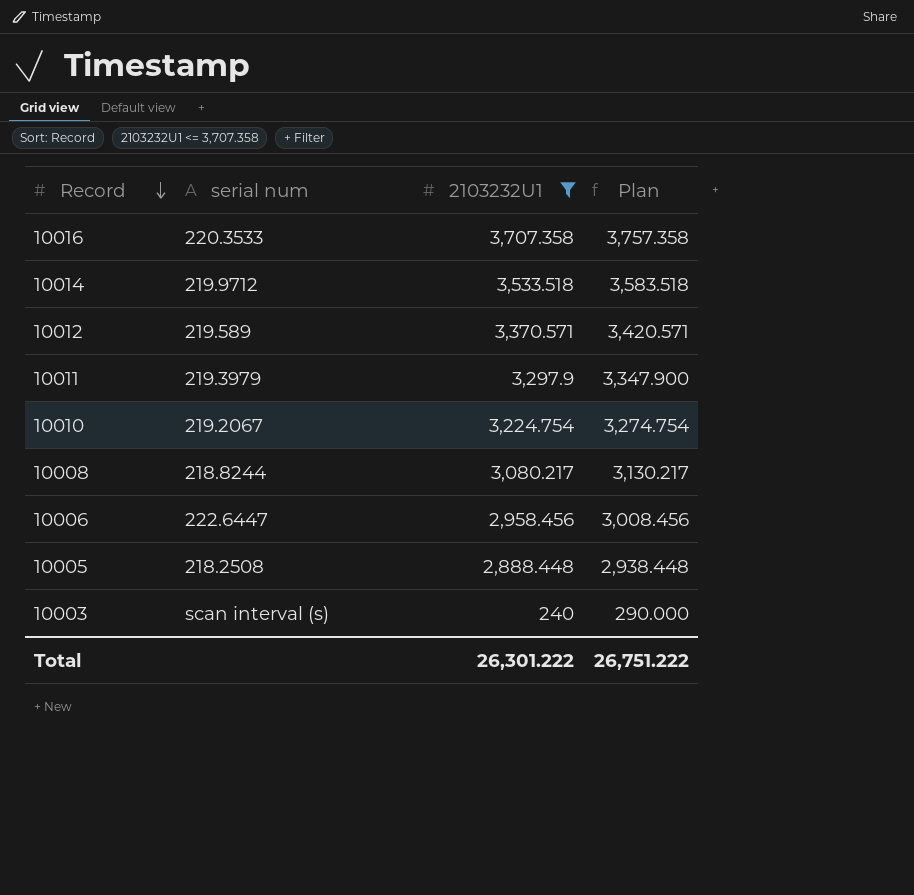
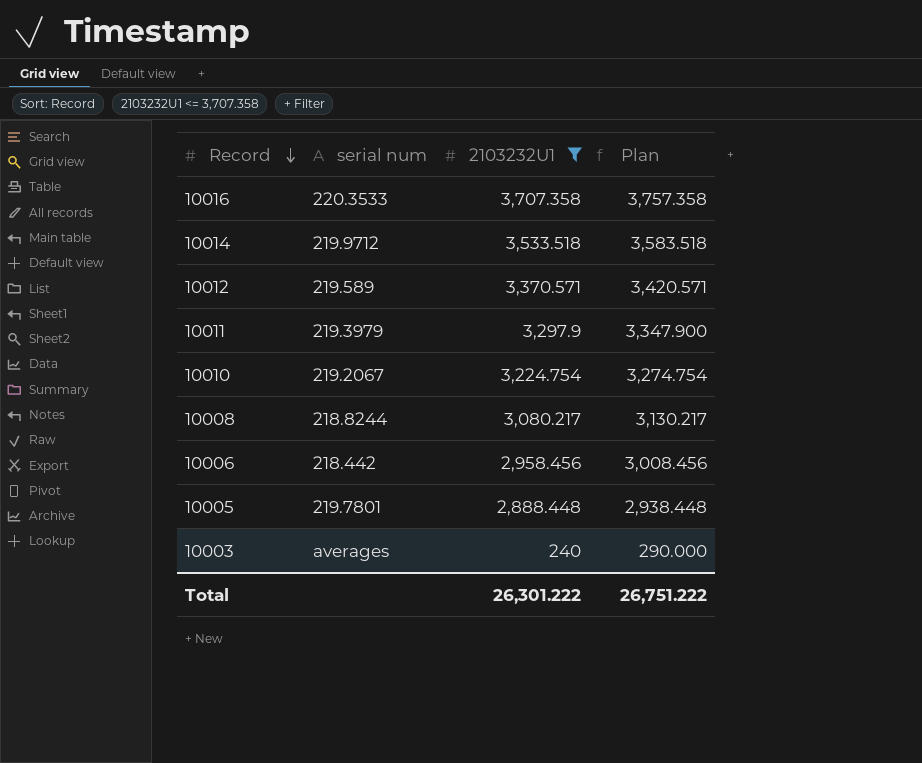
10006 | serial num: 222.6447 -> 218.442
10005 | serial num: 218.2508 -> 219.7801
10003 | serial num: scan interval (s) -> averages

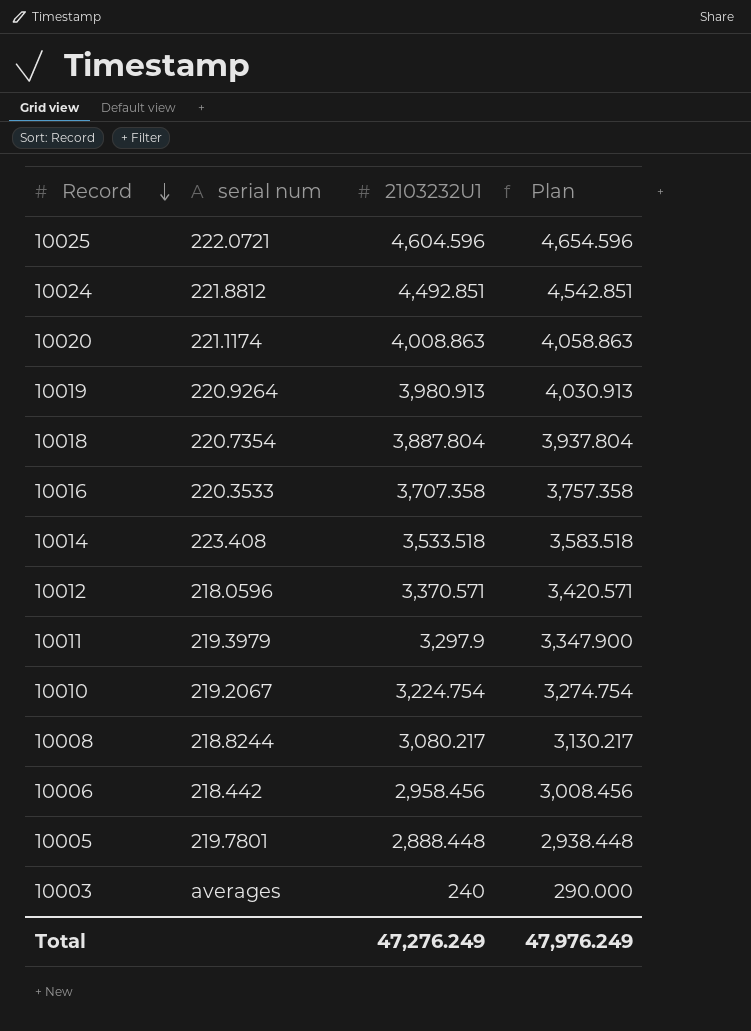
filter: 2103232U1 <= 3,707.358 -> none
10014 | serial num: 219.9712 -> 223.408
10012 | serial num: 219.589 -> 218.0596
Total | 2103232U1: 26,301.222 -> 47,276.249
Total | Plan: 26,751.222 -> 47,976.249

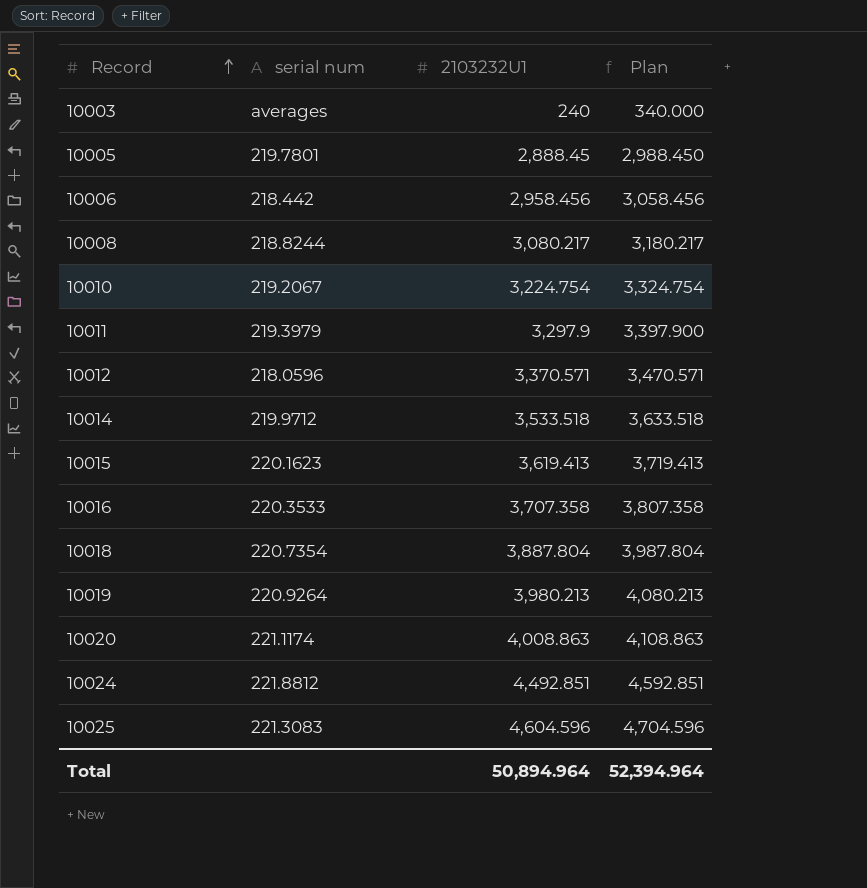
row order: Record descending -> Record ascending
column Plan | formula: [2103232U1] + 50 -> [2103232U1] + 100
10005 | 2103232U1: 2,888.448 -> 2,888.45
10014 | serial num: 223.408 -> 219.9712
row 10015: none -> 220.1623 | 3,619.413 | 3,719.413
10019 | 2103232U1: 3,980.913 -> 3,980.213
10025 | serial num: 222.0721 -> 221.3083
Total | 2103232U1: 47,276.249 -> 50,894.964
Total | Plan: 47,976.249 -> 52,394.964

